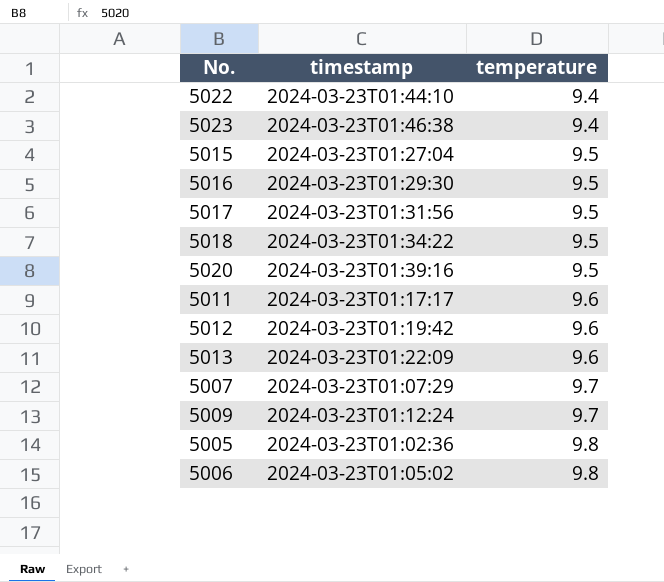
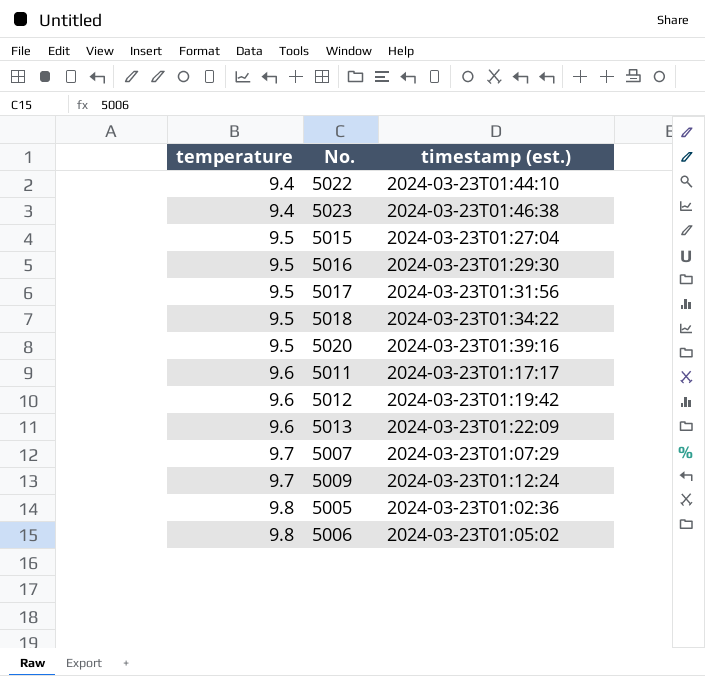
column temperature | position: 3 -> 1
column name: timestamp -> timestamp (est.)

